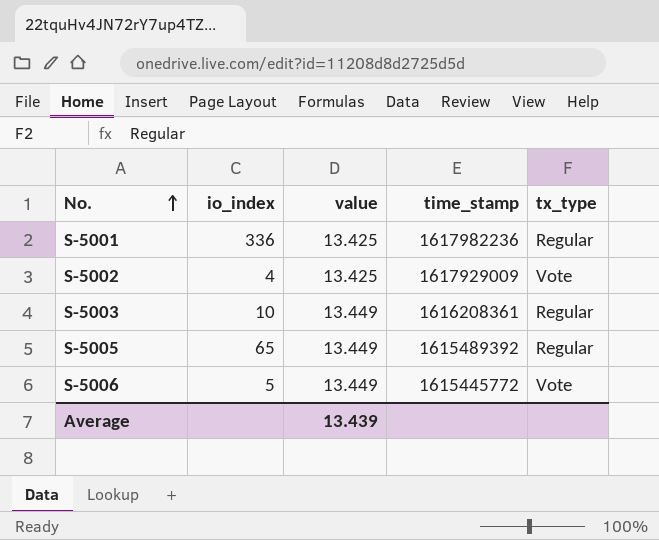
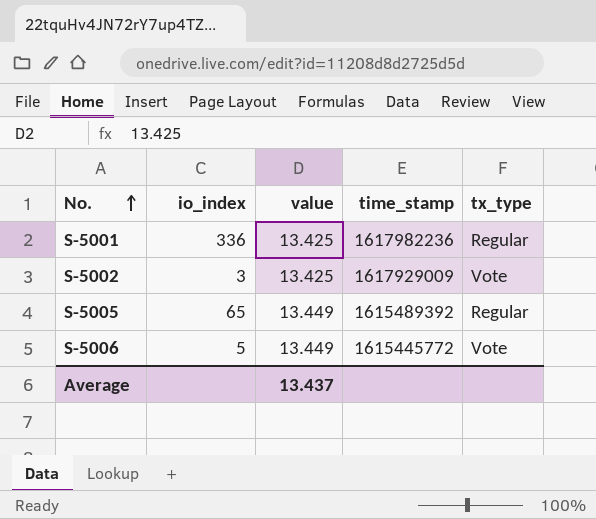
row S-5003: 10 | 13.449 | 1616208361 | Regular -> none
S-5002 | io_index: 4 -> 3
Average | value: 13.439 -> 13.437

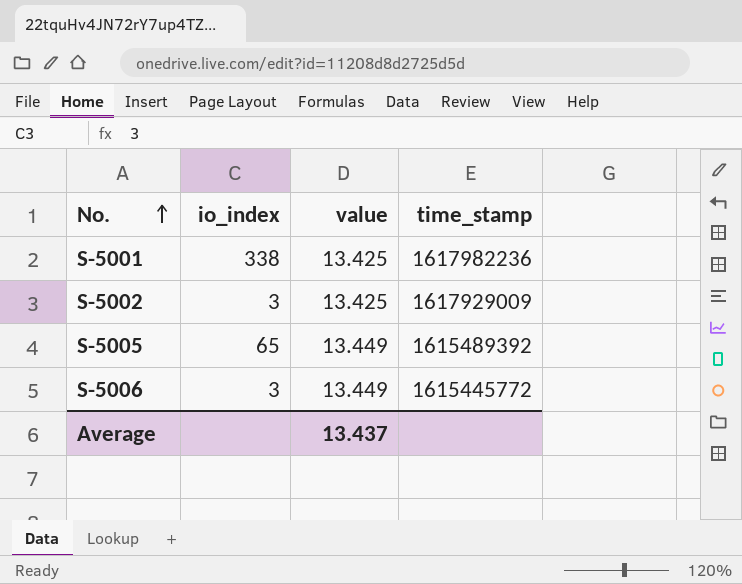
column tx_type | position: 5 -> none
S-5001 | io_index: 336 -> 338
S-5006 | io_index: 5 -> 3

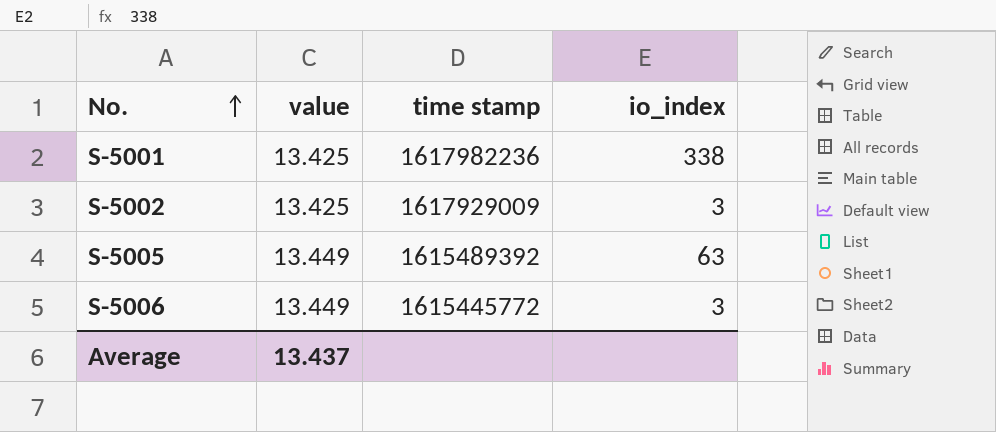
column name: time_stamp -> time stamp
column io_index | position: 2 -> 4
S-5005 | io_index: 65 -> 63

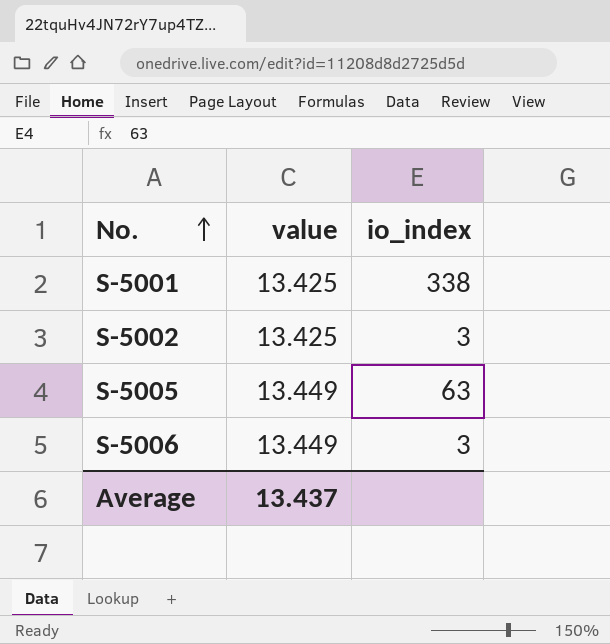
column time stamp | position: 3 -> none

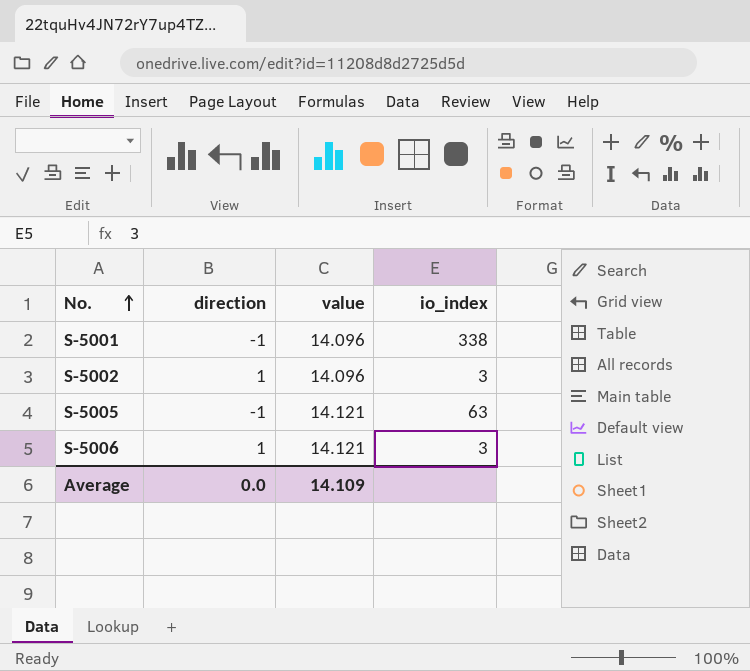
column direction | position: none -> 2
S-5001 | value: 13.425 -> 14.096
S-5002 | value: 13.425 -> 14.096
S-5005 | value: 13.449 -> 14.121
S-5006 | value: 13.449 -> 14.121
Average | value: 13.437 -> 14.109

